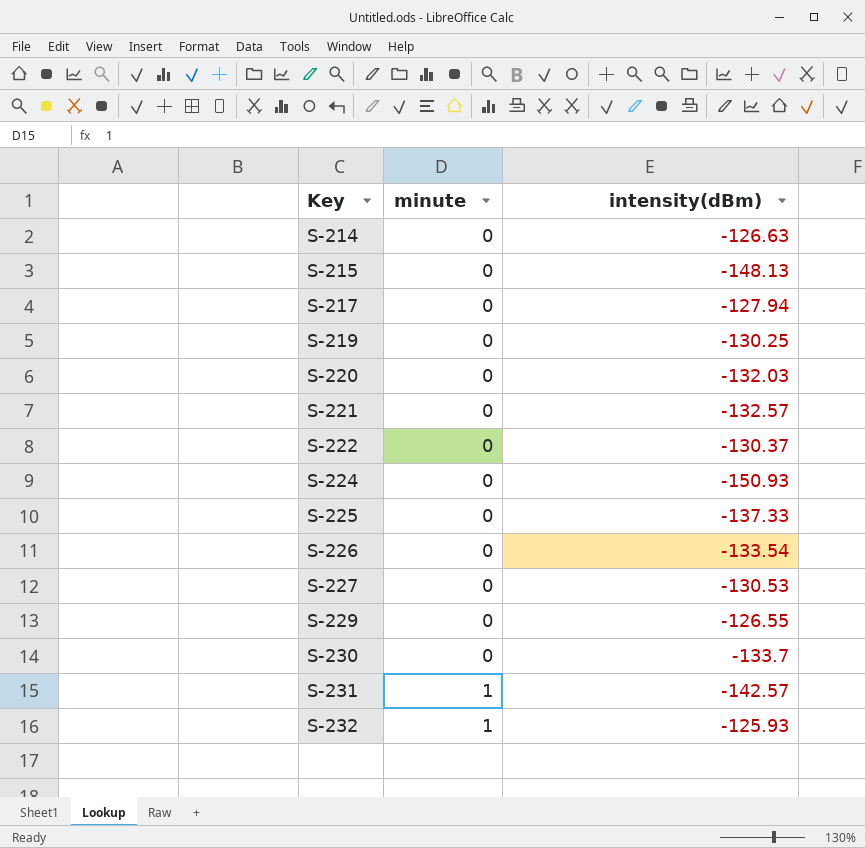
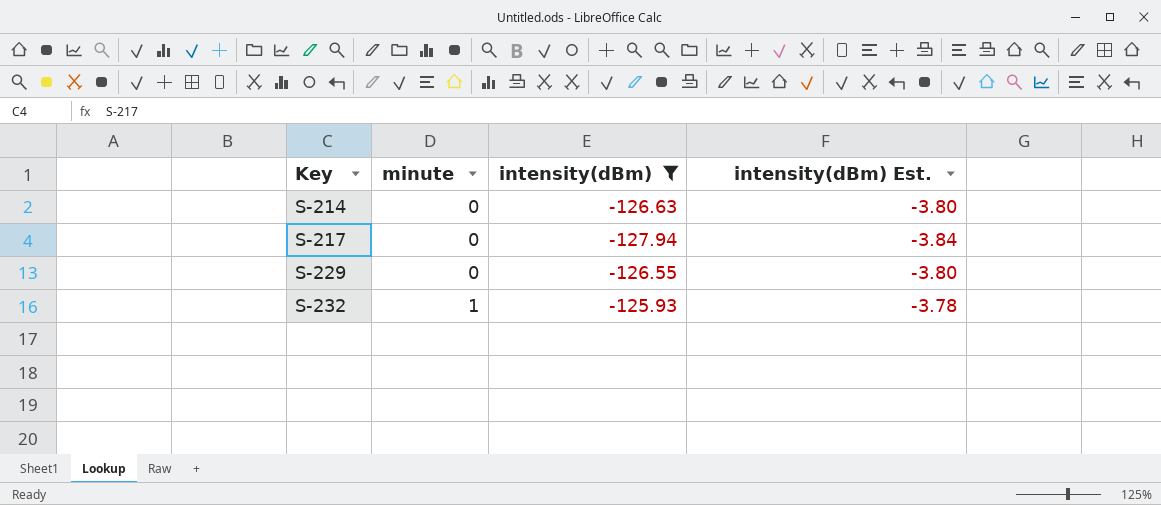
filter: none -> intensity(dBm) >= -127.94
column intensity(dBm) Est. | formula: none -> [intensity(dBm)] * 0.03

